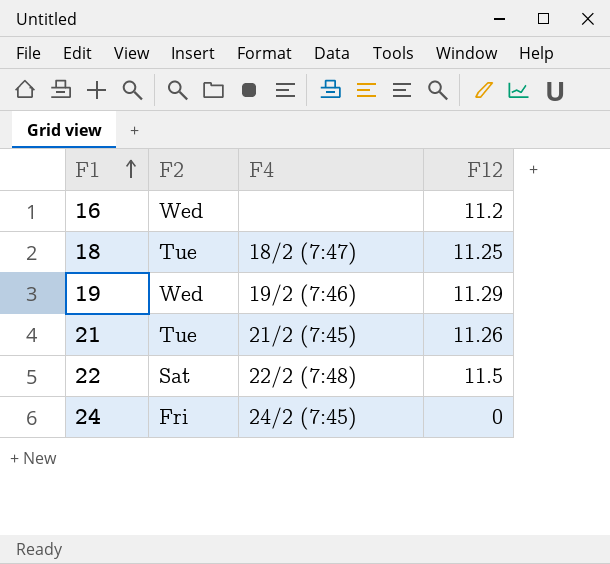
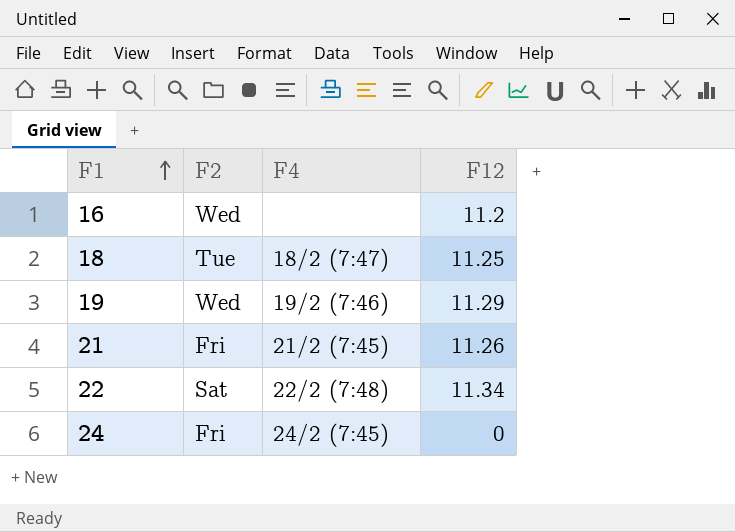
21 | F2: Tue -> Fri
22 | F12: 11.5 -> 11.34

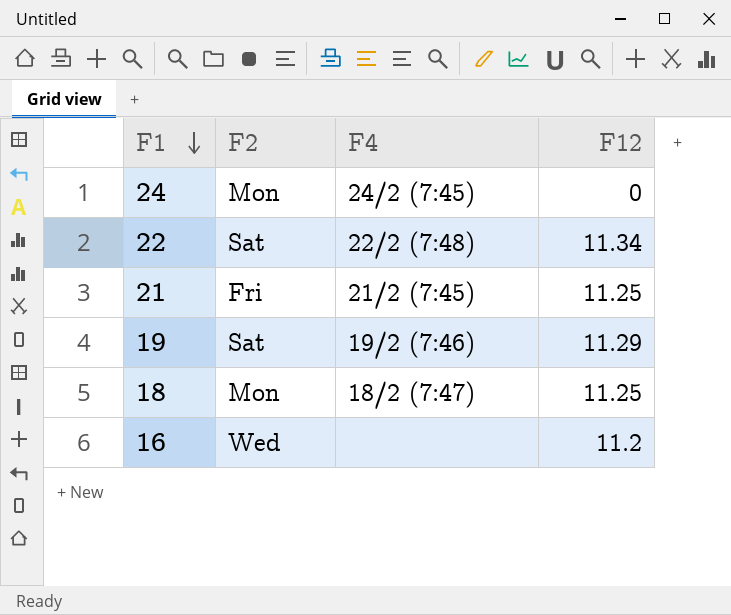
row order: F1 ascending -> F1 descending
24 | F2: Fri -> Mon
21 | F12: 11.26 -> 11.25
19 | F2: Wed -> Sat
18 | F2: Tue -> Mon

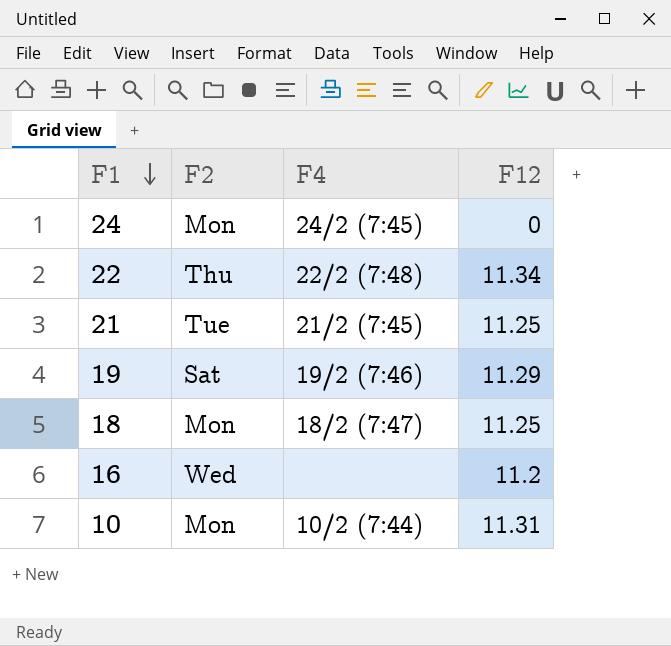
22 | F2: Sat -> Thu
21 | F2: Fri -> Tue
row 10: none -> Mon | 10/2 (7:44) | 11.31

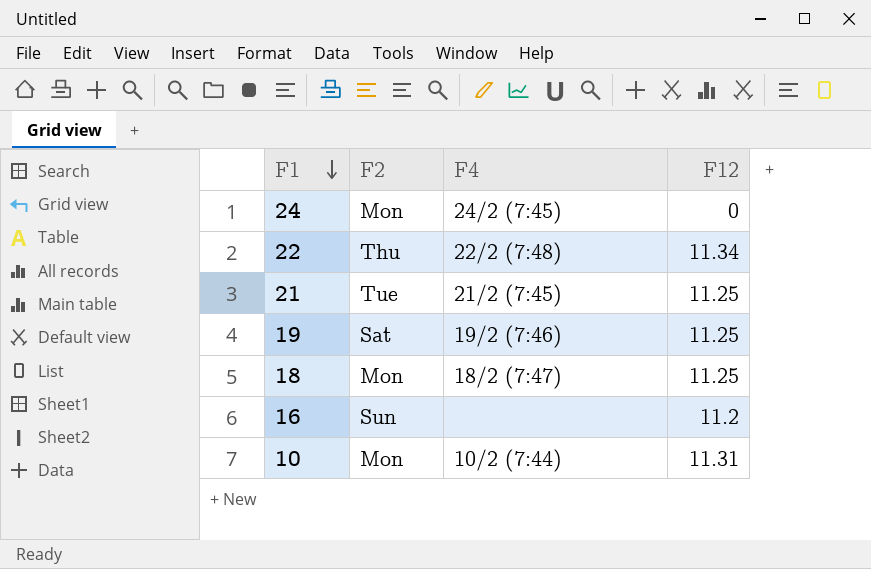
19 | F12: 11.29 -> 11.25
16 | F2: Wed -> Sun

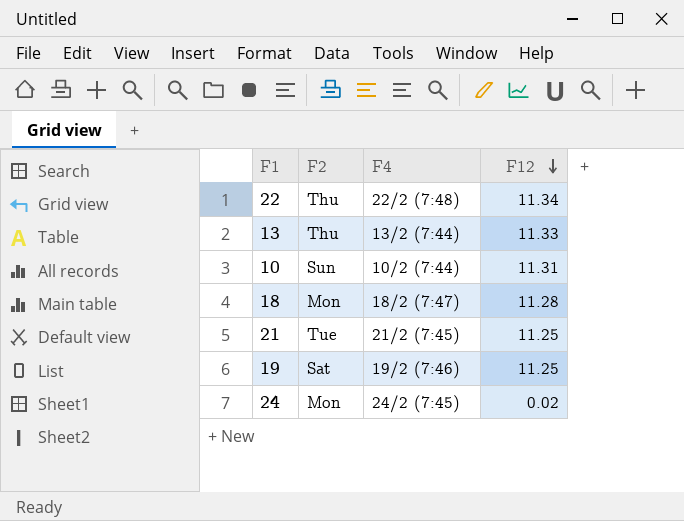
row order: F1 descending -> F12 descending
row 16: Sun | none | 11.2 -> none
row 13: none -> Thu | 13/2 (7:44) | 11.33
10 | F2: Mon -> Sun
18 | F12: 11.25 -> 11.28
24 | F12: 0 -> 0.02

